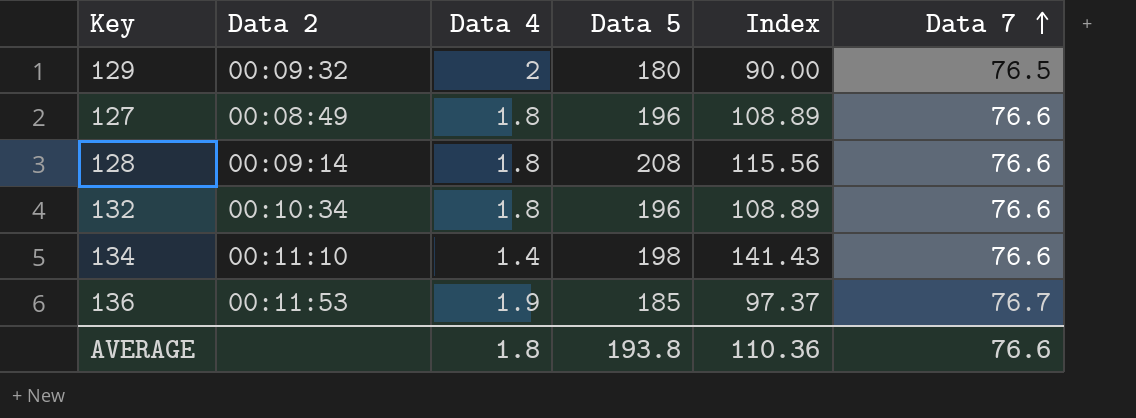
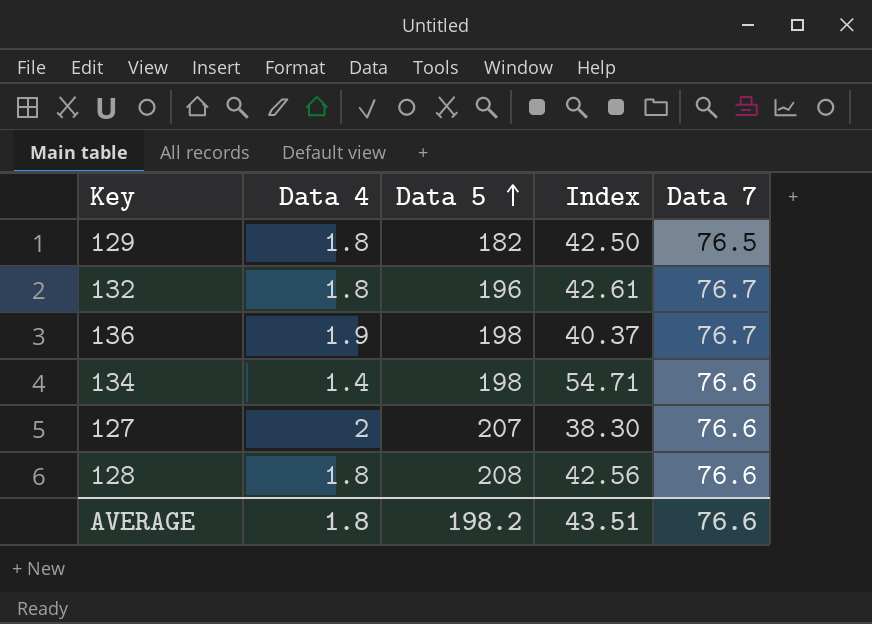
row order: Data 7 ascending -> Data 5 ascending
column Data 2 | position: 2 -> none
column Index | formula: [Data 5] / [Data 4] -> [Data 7] / [Data 4]
129 | Data 4: 2 -> 1.8
129 | Data 5: 180 -> 182
132 | Data 7: 76.6 -> 76.7
136 | Data 5: 185 -> 198
127 | Data 4: 1.8 -> 2
127 | Data 5: 196 -> 207
AVERAGE | Data 5: 193.8 -> 198.2
AVERAGE | Index: 110.36 -> 43.51

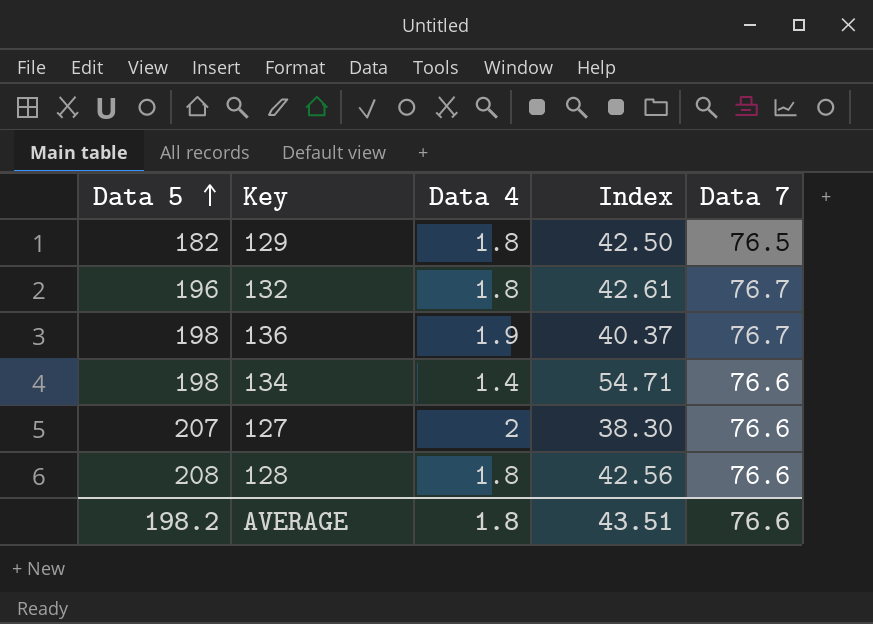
column Data 5 | position: 3 -> 1

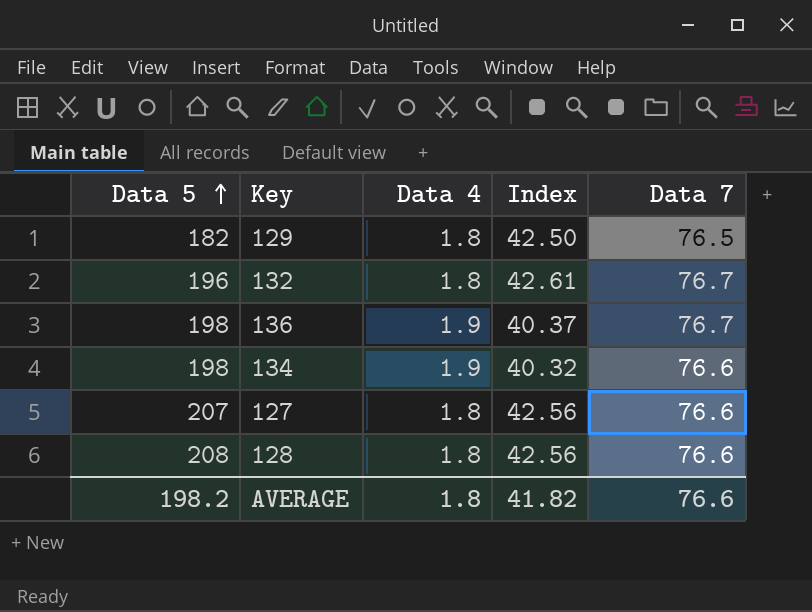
134 | Data 4: 1.4 -> 1.9
134 | Index: 54.71 -> 40.32
127 | Data 4: 2 -> 1.8
127 | Index: 38.30 -> 42.56
AVERAGE | Index: 43.51 -> 41.82

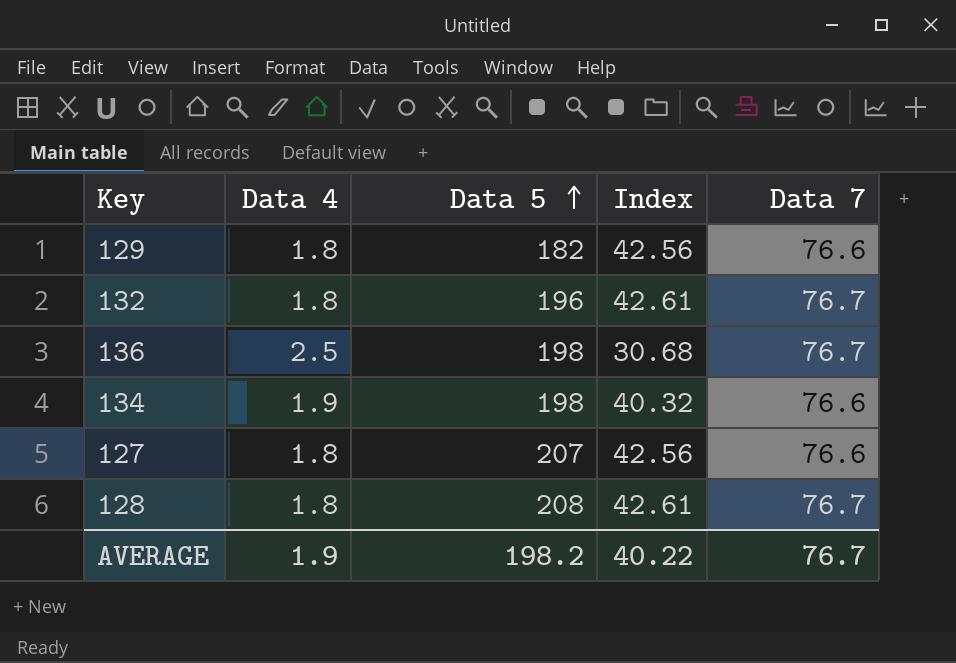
column Data 5 | position: 1 -> 3
129 | Index: 42.50 -> 42.56
129 | Data 7: 76.5 -> 76.6
136 | Data 4: 1.9 -> 2.5
136 | Index: 40.37 -> 30.68
128 | Index: 42.56 -> 42.61
128 | Data 7: 76.6 -> 76.7
AVERAGE | Data 4: 1.8 -> 1.9
AVERAGE | Index: 41.82 -> 40.22
AVERAGE | Data 7: 76.6 -> 76.7

